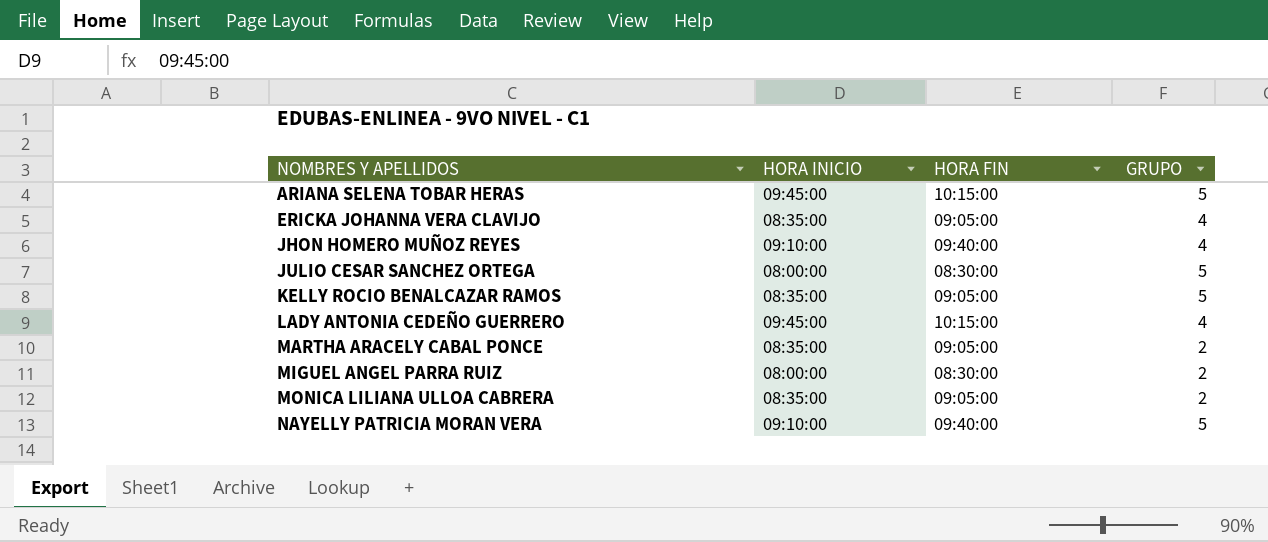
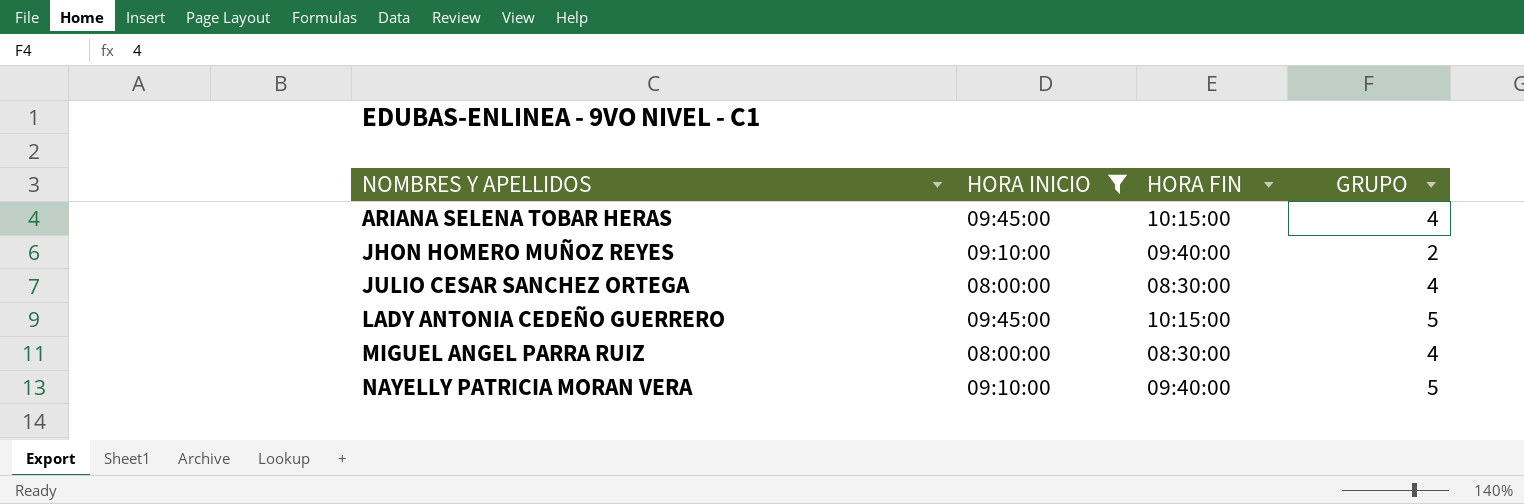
filter: none -> HORA INICIO != 08:35:00
ARIANA SELENA TOBAR HERAS | GRUPO: 5 -> 4
JHON HOMERO MUÑOZ REYES | GRUPO: 4 -> 2
JULIO CESAR SANCHEZ ORTEGA | GRUPO: 5 -> 4
LADY ANTONIA CEDEÑO GUERRERO | GRUPO: 4 -> 5
MIGUEL ANGEL PARRA RUIZ | GRUPO: 2 -> 4

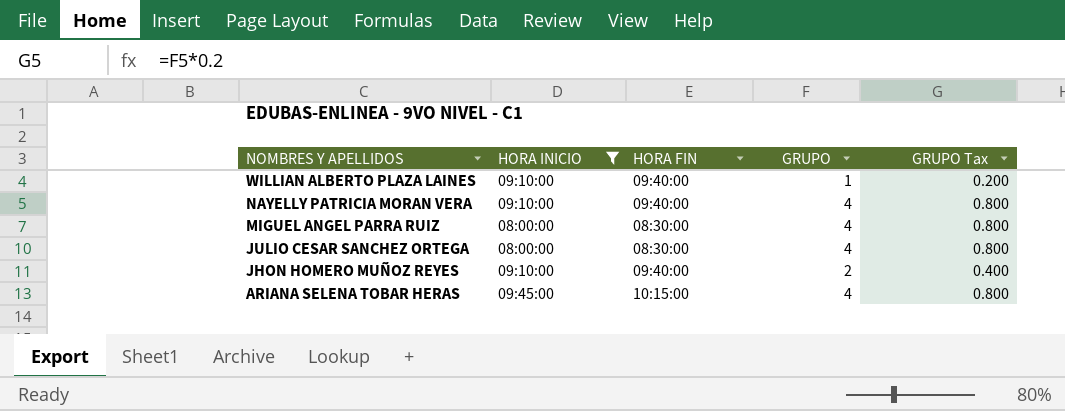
row order: NOMBRES Y APELLIDOS ascending -> NOMBRES Y APELLIDOS descending
column GRUPO Tax | formula: none -> [GRUPO] * 0.2
row LADY ANTONIA CEDEÑO GUERRERO: 09:45:00 | 10:15:00 | 5 -> none
row WILLIAN ALBERTO PLAZA LAINES: none -> 09:10:00 | 09:40:00 | 1 | 0.200
NAYELLY PATRICIA MORAN VERA | GRUPO: 5 -> 4

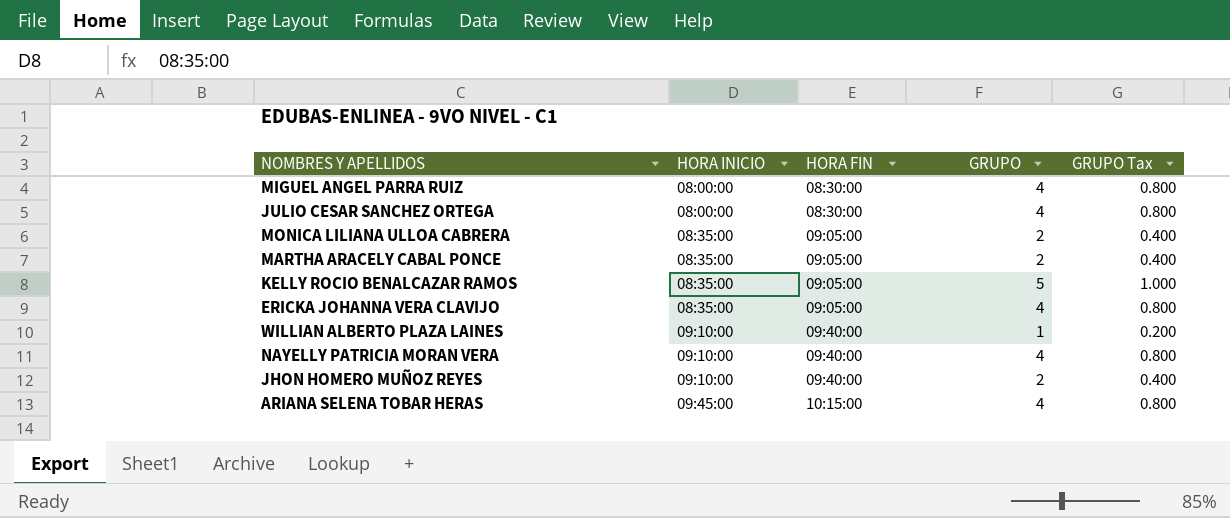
filter: HORA INICIO != 08:35:00 -> none
row order: NOMBRES Y APELLIDOS descending -> HORA INICIO ascending

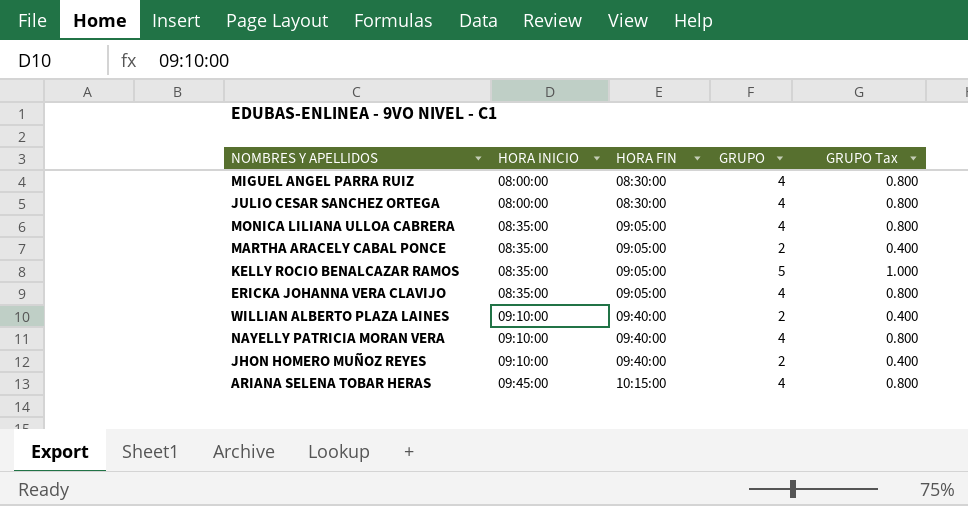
MONICA LILIANA ULLOA CABRERA | GRUPO: 2 -> 4
MONICA LILIANA ULLOA CABRERA | GRUPO Tax: 0.400 -> 0.800
WILLIAN ALBERTO PLAZA LAINES | GRUPO: 1 -> 2
WILLIAN ALBERTO PLAZA LAINES | GRUPO Tax: 0.200 -> 0.400

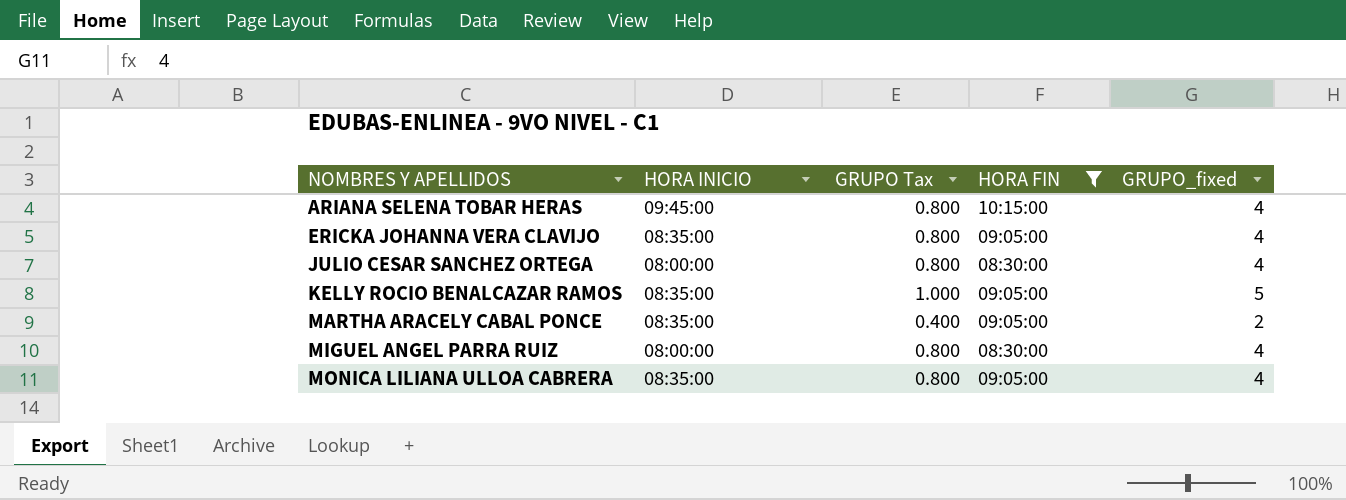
filter: none -> HORA FIN != 09:40:00
row order: HORA INICIO ascending -> NOMBRES Y APELLIDOS ascending
column GRUPO Tax | position: 5 -> 3
column name: GRUPO -> GRUPO_fixed

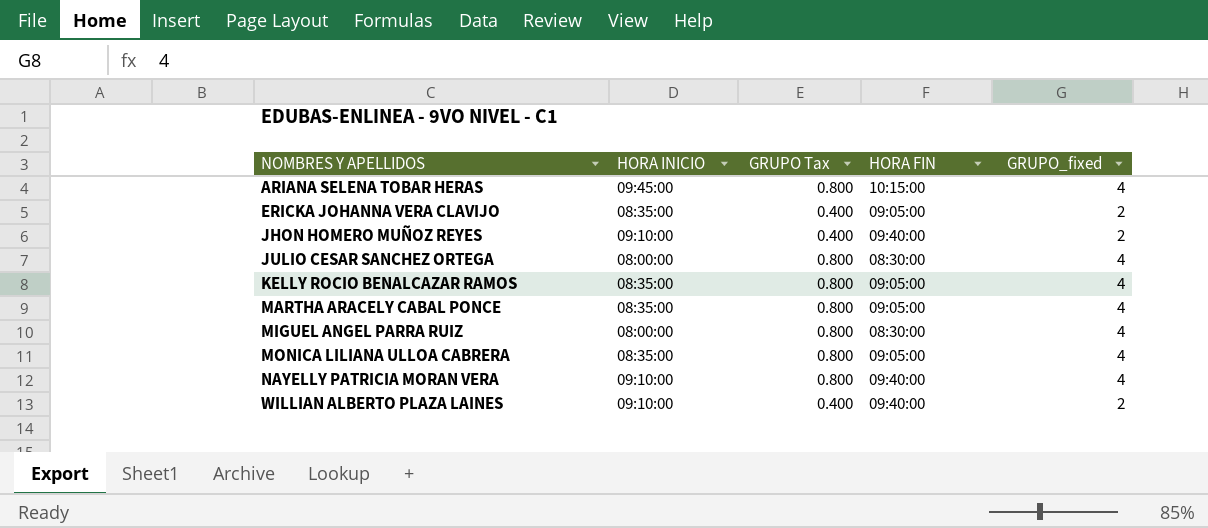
filter: HORA FIN != 09:40:00 -> none
ERICKA JOHANNA VERA CLAVIJO | GRUPO Tax: 0.800 -> 0.400
ERICKA JOHANNA VERA CLAVIJO | GRUPO_fixed: 4 -> 2
KELLY ROCIO BENALCAZAR RAMOS | GRUPO Tax: 1.000 -> 0.800
KELLY ROCIO BENALCAZAR RAMOS | GRUPO_fixed: 5 -> 4
MARTHA ARACELY CABAL PONCE | GRUPO Tax: 0.400 -> 0.800
MARTHA ARACELY CABAL PONCE | GRUPO_fixed: 2 -> 4

